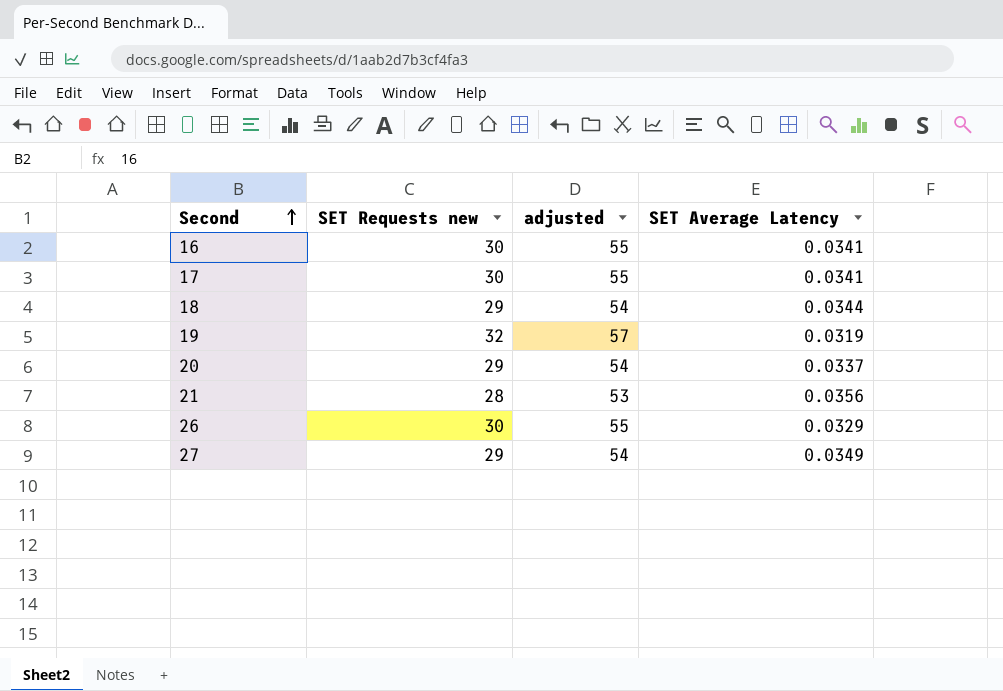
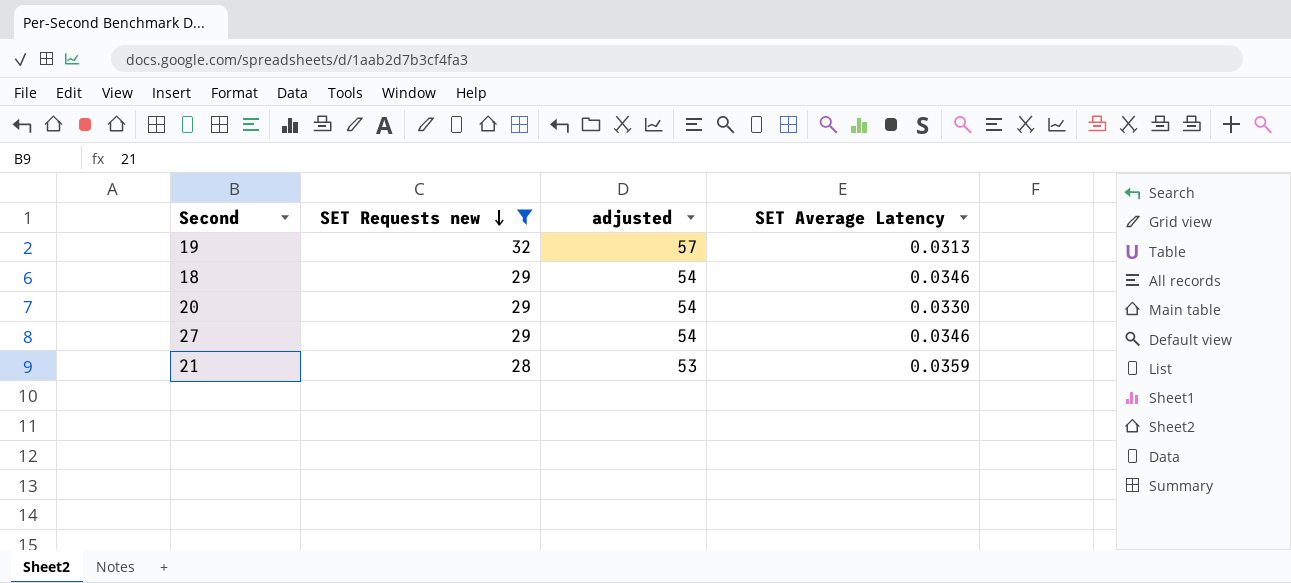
filter: none -> SET Requests new != 30
row order: Second ascending -> SET Requests new descending
19 | SET Average Latency: 0.0319 -> 0.0313
18 | SET Average Latency: 0.0344 -> 0.0346
20 | SET Average Latency: 0.0337 -> 0.0330
27 | SET Average Latency: 0.0349 -> 0.0346
21 | SET Average Latency: 0.0356 -> 0.0359

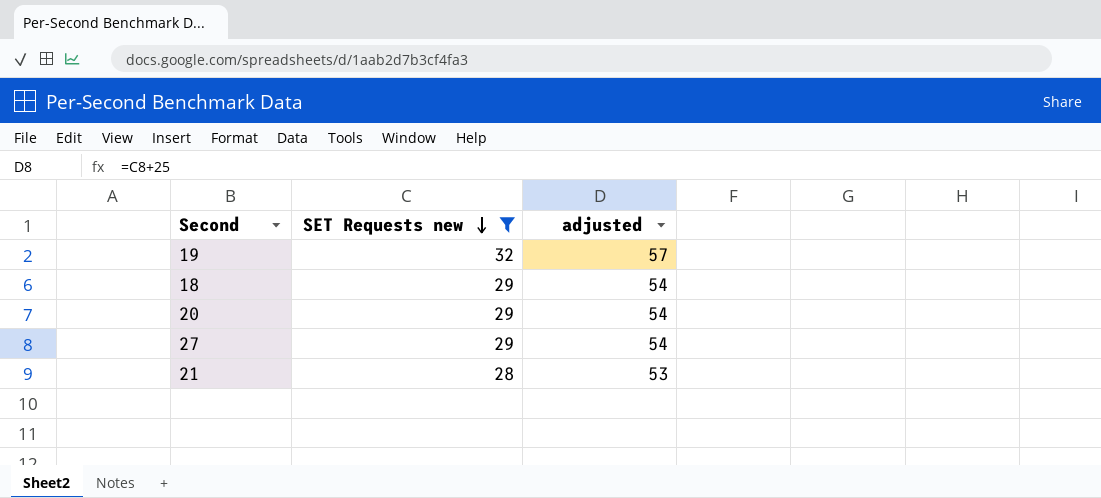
column SET Average Latency | position: 4 -> none

